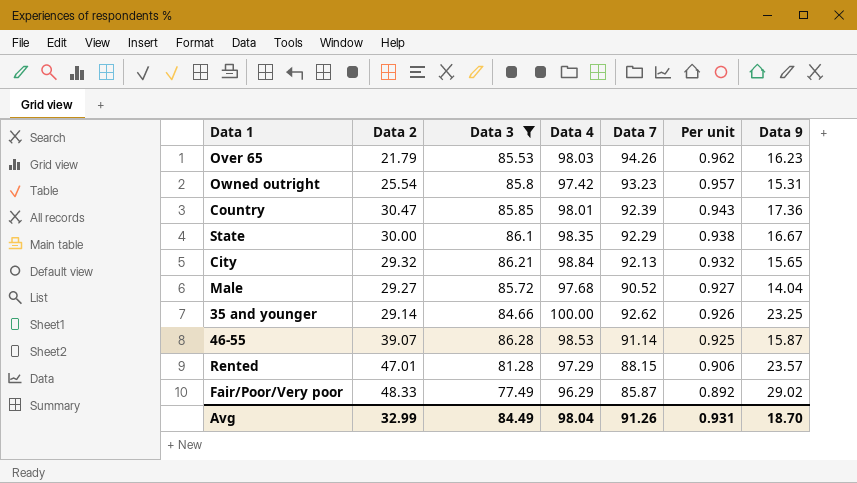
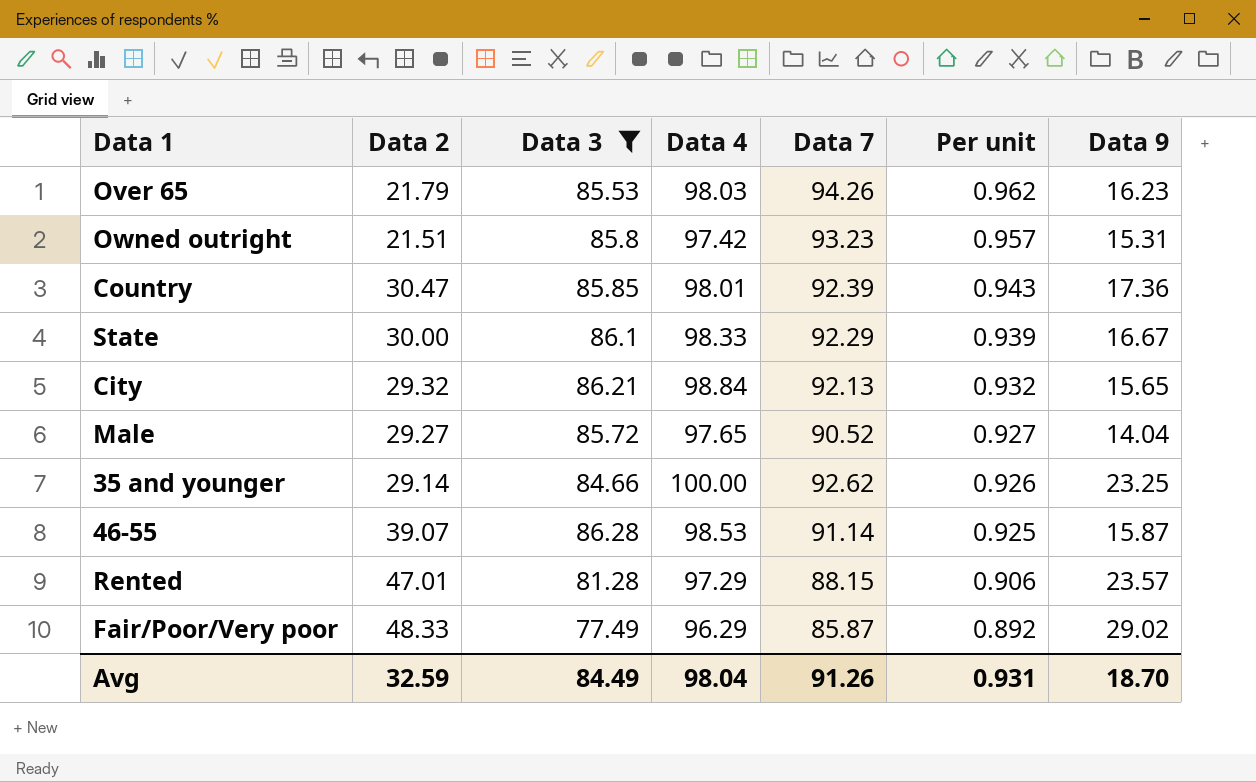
Owned outright | Data 2: 25.54 -> 21.51
State | Data 4: 98.35 -> 98.33
State | Per unit: 0.938 -> 0.939
Male | Data 4: 97.68 -> 97.65
Avg | Data 2: 32.99 -> 32.59

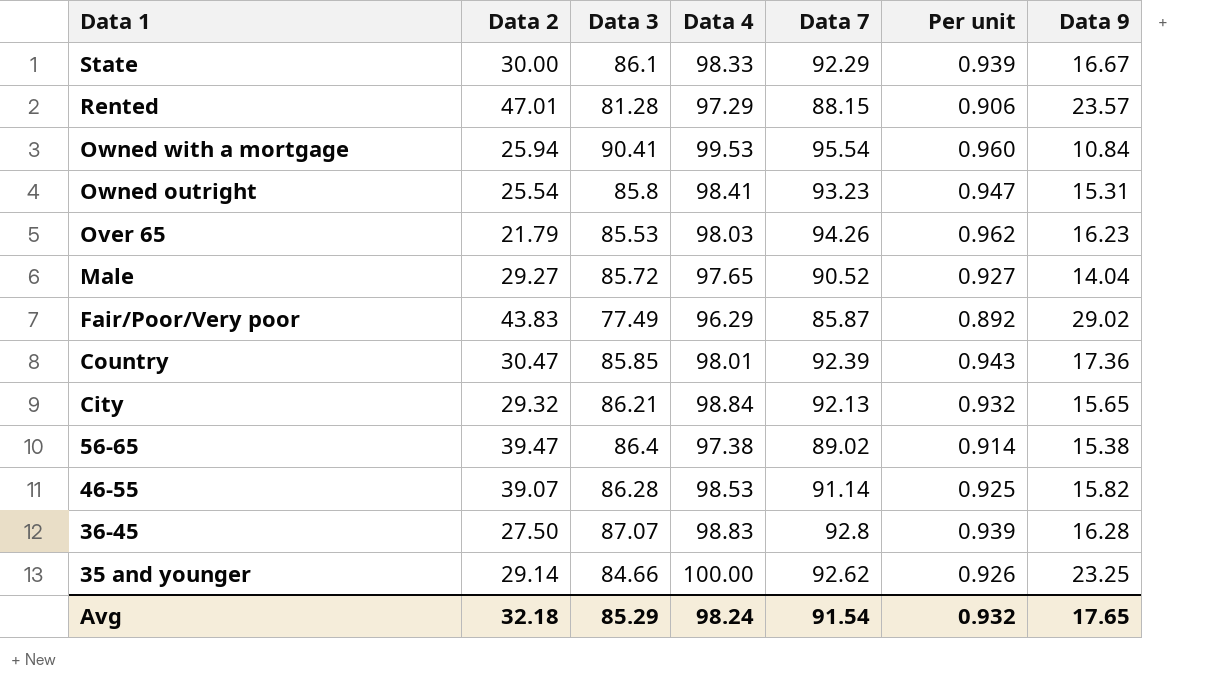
filter: Data 3 <= 86.28 -> none
row order: Per unit descending -> Data 1 descending
Owned outright | Data 2: 21.51 -> 25.54
Owned outright | Data 4: 97.42 -> 98.41
Owned outright | Per unit: 0.957 -> 0.947
Fair/Poor/Very poor | Data 2: 48.33 -> 43.83
46-55 | Data 9: 15.87 -> 15.82
Avg | Data 2: 32.59 -> 32.18
Avg | Data 3: 84.49 -> 85.29
Avg | Data 4: 98.04 -> 98.24
Avg | Data 7: 91.26 -> 91.54
Avg | Per unit: 0.931 -> 0.932
Avg | Data 9: 18.70 -> 17.65

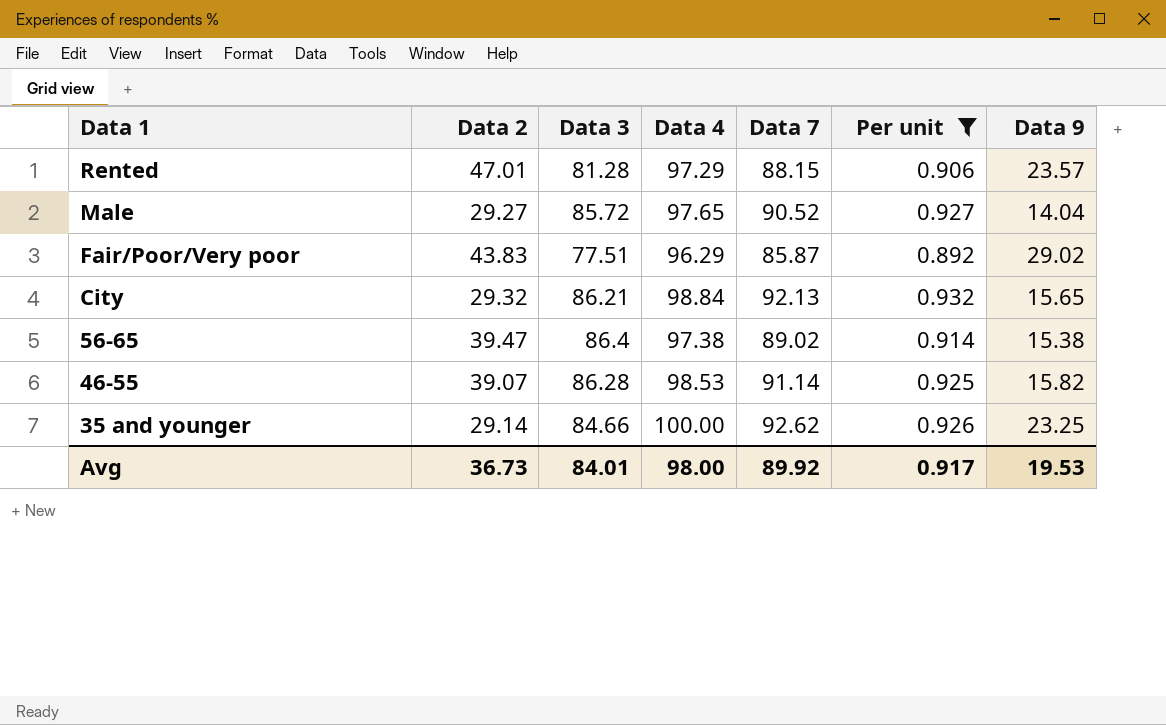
filter: none -> Per unit <= 0.932
Fair/Poor/Very poor | Data 3: 77.49 -> 77.51
Avg | Data 2: 32.18 -> 36.73
Avg | Data 3: 85.29 -> 84.01
Avg | Data 4: 98.24 -> 98.00
Avg | Data 7: 91.54 -> 89.92
Avg | Per unit: 0.932 -> 0.917
Avg | Data 9: 17.65 -> 19.53

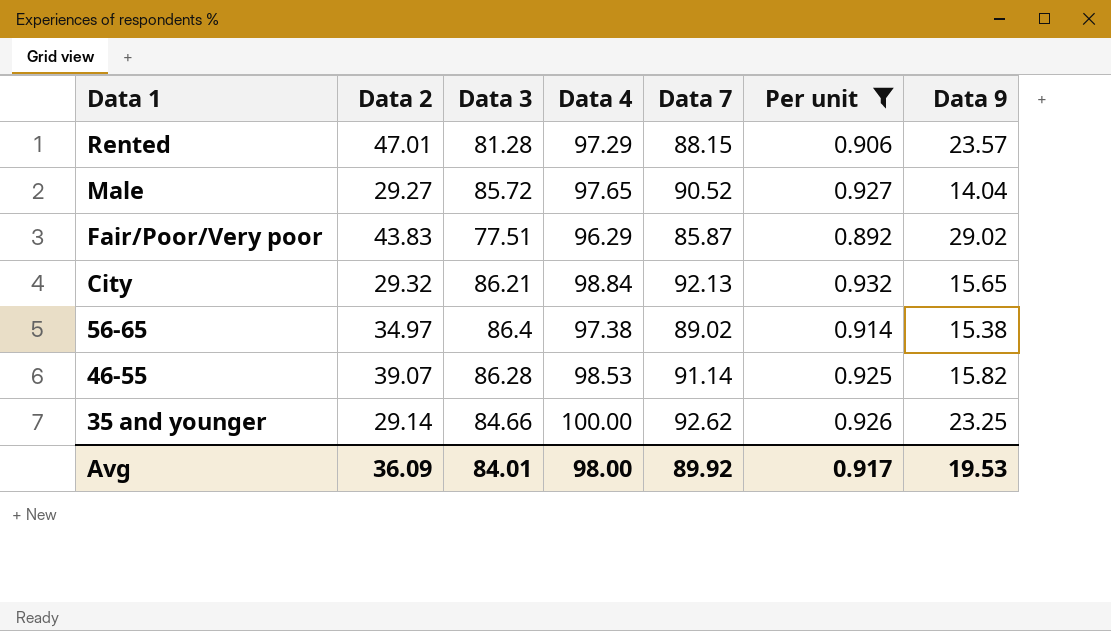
56-65 | Data 2: 39.47 -> 34.97
Avg | Data 2: 36.73 -> 36.09

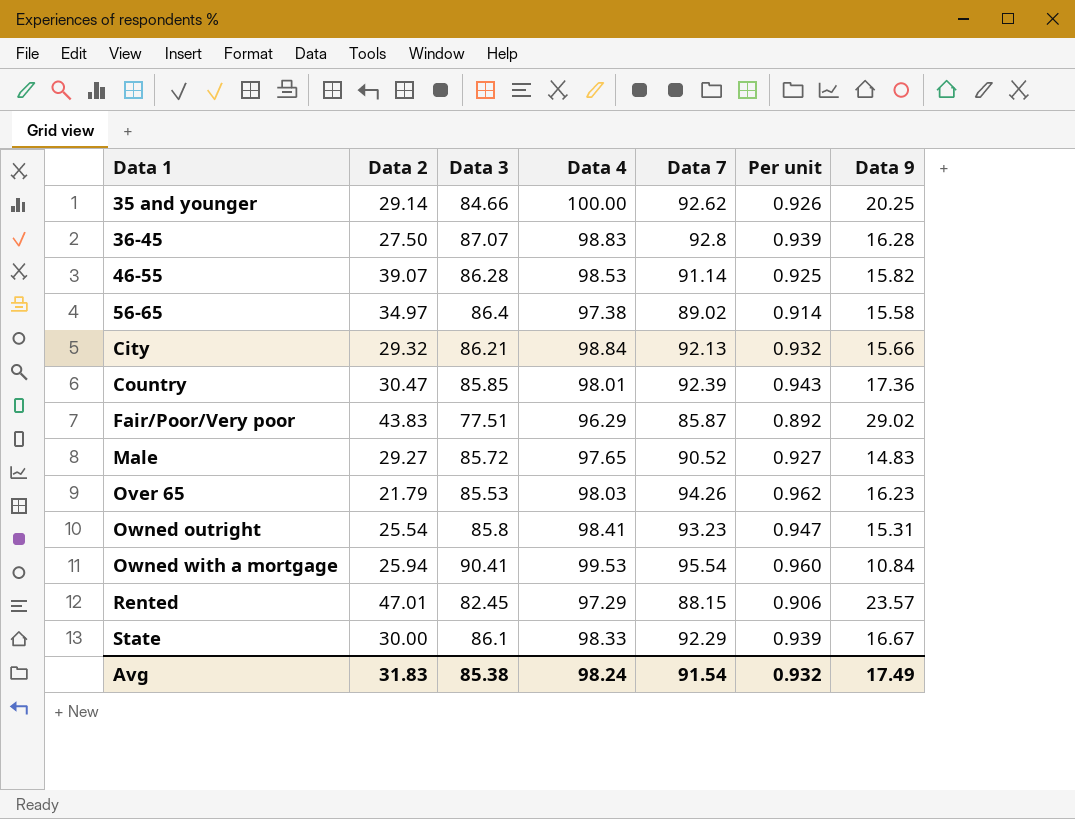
filter: Per unit <= 0.932 -> none
row order: Data 1 descending -> Data 1 ascending
35 and younger | Data 9: 23.25 -> 20.25
56-65 | Data 9: 15.38 -> 15.58
City | Data 9: 15.65 -> 15.66
Male | Data 9: 14.04 -> 14.83
Rented | Data 3: 81.28 -> 82.45
Avg | Data 2: 36.09 -> 31.83
Avg | Data 3: 84.01 -> 85.38
Avg | Data 4: 98.00 -> 98.24
Avg | Data 7: 89.92 -> 91.54
Avg | Per unit: 0.917 -> 0.932
Avg | Data 9: 19.53 -> 17.49

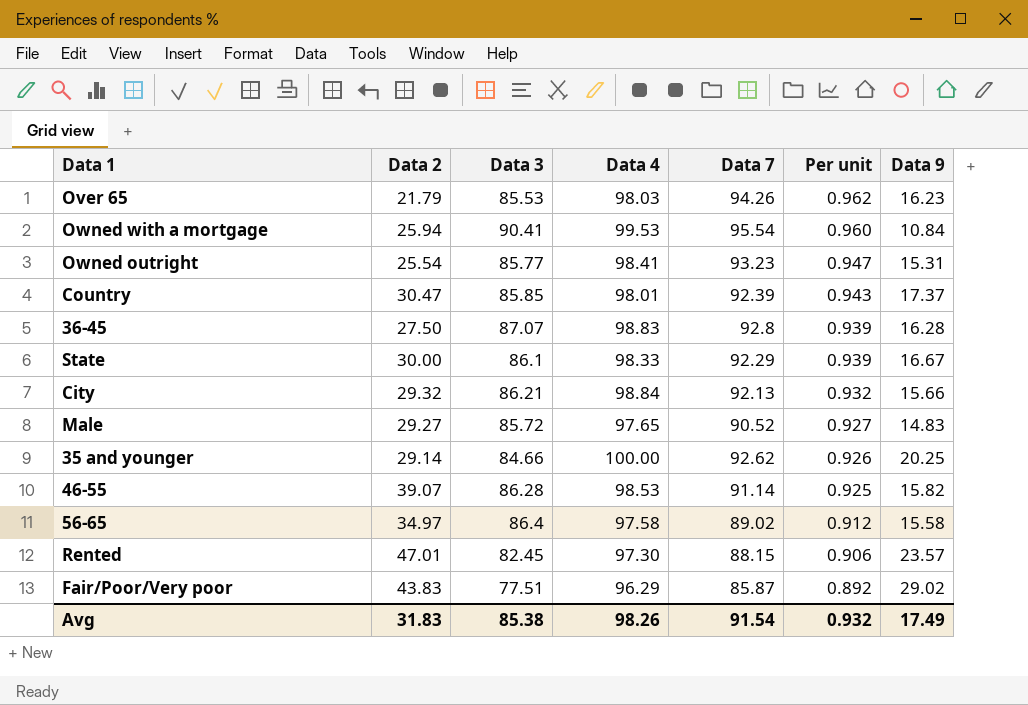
row order: Data 1 ascending -> Per unit descending
Owned outright | Data 3: 85.8 -> 85.77
Country | Data 9: 17.36 -> 17.37
56-65 | Data 4: 97.38 -> 97.58
56-65 | Per unit: 0.914 -> 0.912
Rented | Data 4: 97.29 -> 97.30
Avg | Data 4: 98.24 -> 98.26

